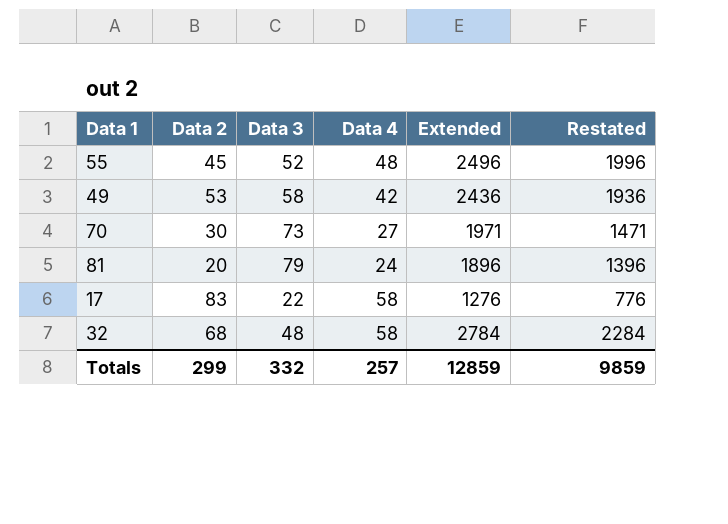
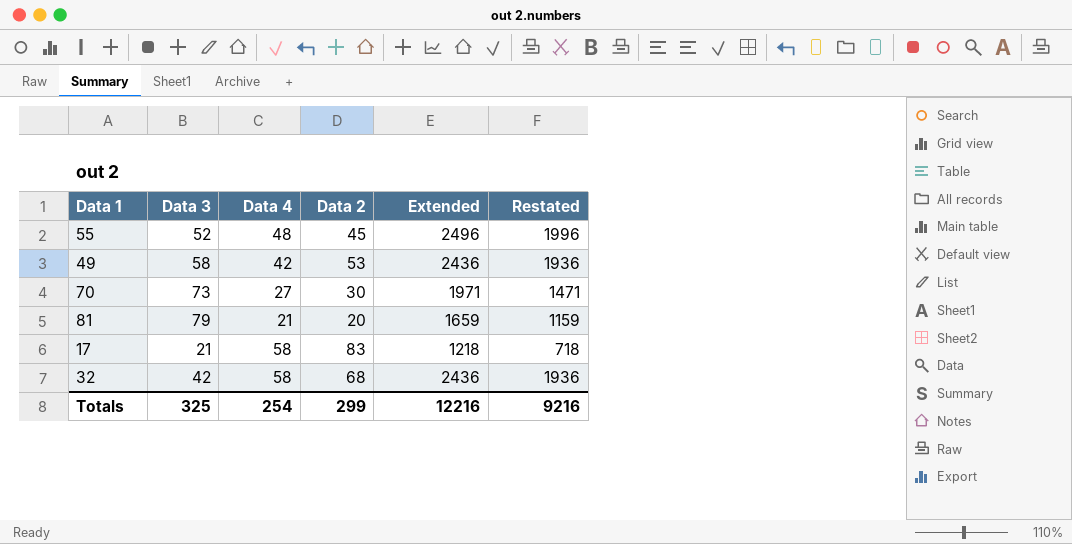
column Data 2 | position: 2 -> 4
81 | Data 4: 24 -> 21
81 | Extended: 1896 -> 1659
81 | Restated: 1396 -> 1159
17 | Data 3: 22 -> 21
17 | Extended: 1276 -> 1218
17 | Restated: 776 -> 718
32 | Data 3: 48 -> 42
32 | Extended: 2784 -> 2436
32 | Restated: 2284 -> 1936
Totals | Data 3: 332 -> 325
Totals | Data 4: 257 -> 254
Totals | Extended: 12859 -> 12216
Totals | Restated: 9859 -> 9216

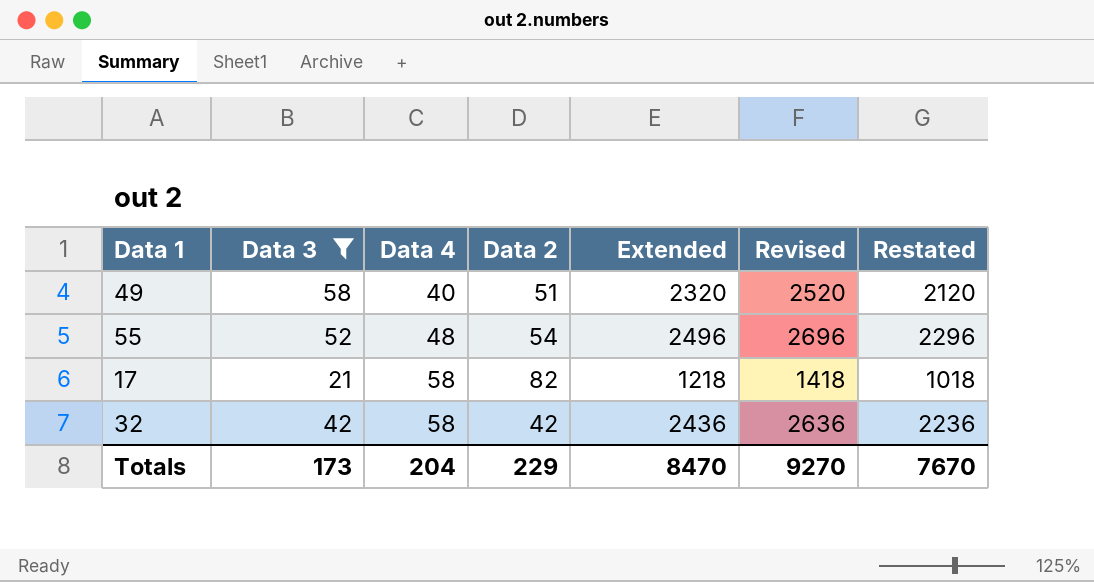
filter: none -> Data 3 <= 58
row order: none -> Data 4 ascending
column Revised | formula: none -> [Extended] + 200
column Restated | formula: [Extended] - 500 -> [Extended] - 200
49 | Data 4: 42 -> 40
49 | Data 2: 53 -> 51
49 | Extended: 2436 -> 2320
55 | Data 2: 45 -> 54
17 | Data 2: 83 -> 82
32 | Data 2: 68 -> 42
Totals | Data 3: 325 -> 173
Totals | Data 4: 254 -> 204
Totals | Data 2: 299 -> 229
Totals | Extended: 12216 -> 8470
Totals | Restated: 9216 -> 7670

